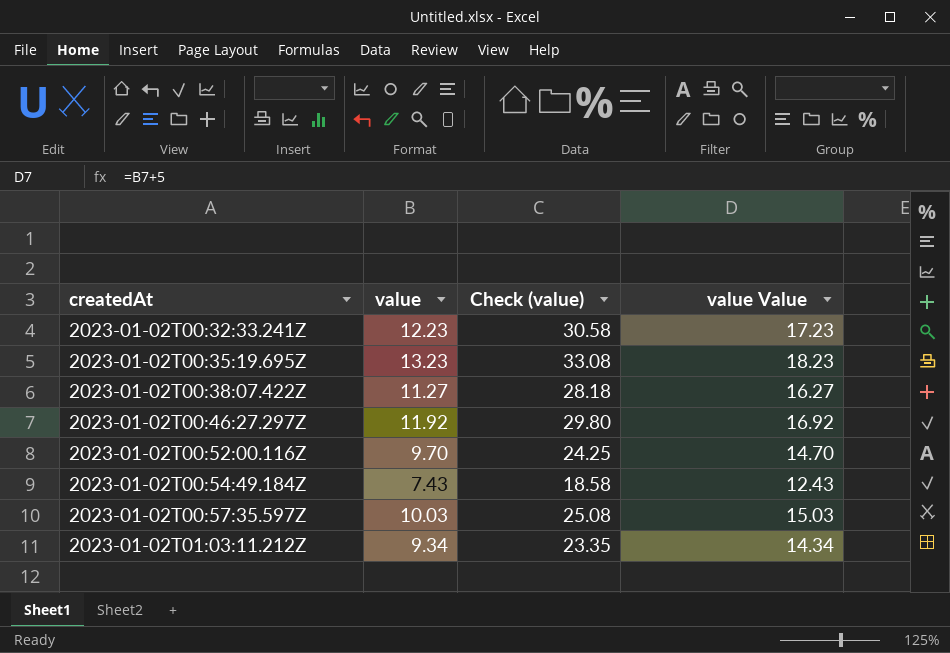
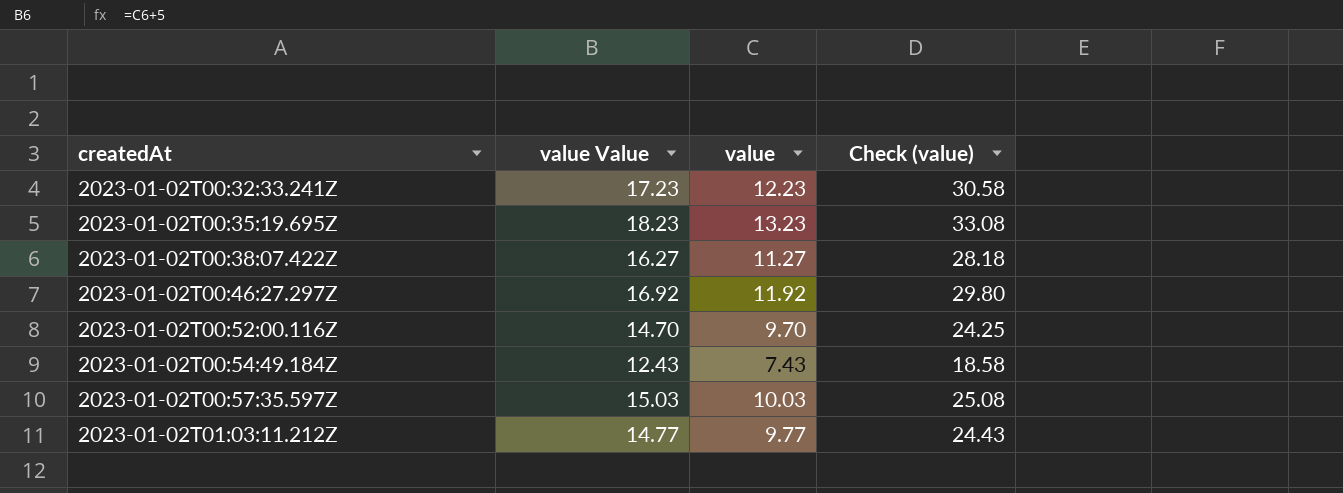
column value Value | position: 4 -> 2
2023-01-02T01:03:11.212Z | value Value: 14.34 -> 14.77
2023-01-02T01:03:11.212Z | value: 9.34 -> 9.77
2023-01-02T01:03:11.212Z | Check (value): 23.35 -> 24.43

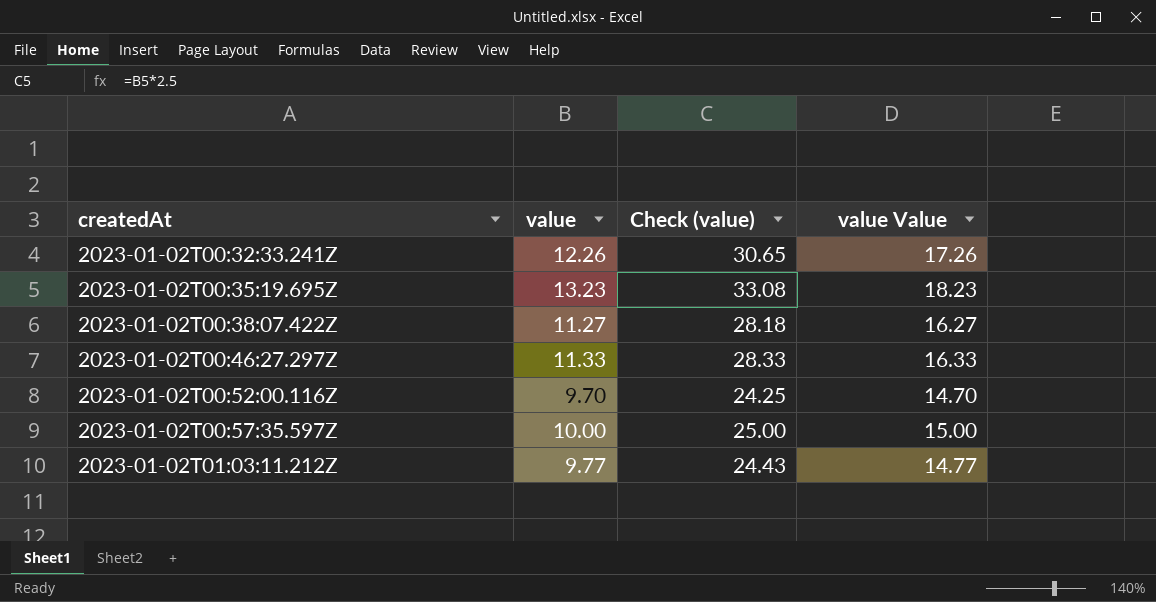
column value Value | position: 2 -> 4
row 2023-01-02T00:54:49.184Z: 12.43 | 7.43 | 18.58 -> none
2023-01-02T00:32:33.241Z | value: 12.23 -> 12.26
2023-01-02T00:32:33.241Z | Check (value): 30.58 -> 30.65
2023-01-02T00:32:33.241Z | value Value: 17.23 -> 17.26
2023-01-02T00:46:27.297Z | value: 11.92 -> 11.33
2023-01-02T00:46:27.297Z | Check (value): 29.80 -> 28.33
2023-01-02T00:46:27.297Z | value Value: 16.92 -> 16.33
2023-01-02T00:57:35.597Z | value: 10.03 -> 10.00
2023-01-02T00:57:35.597Z | Check (value): 25.08 -> 25.00
2023-01-02T00:57:35.597Z | value Value: 15.03 -> 15.00

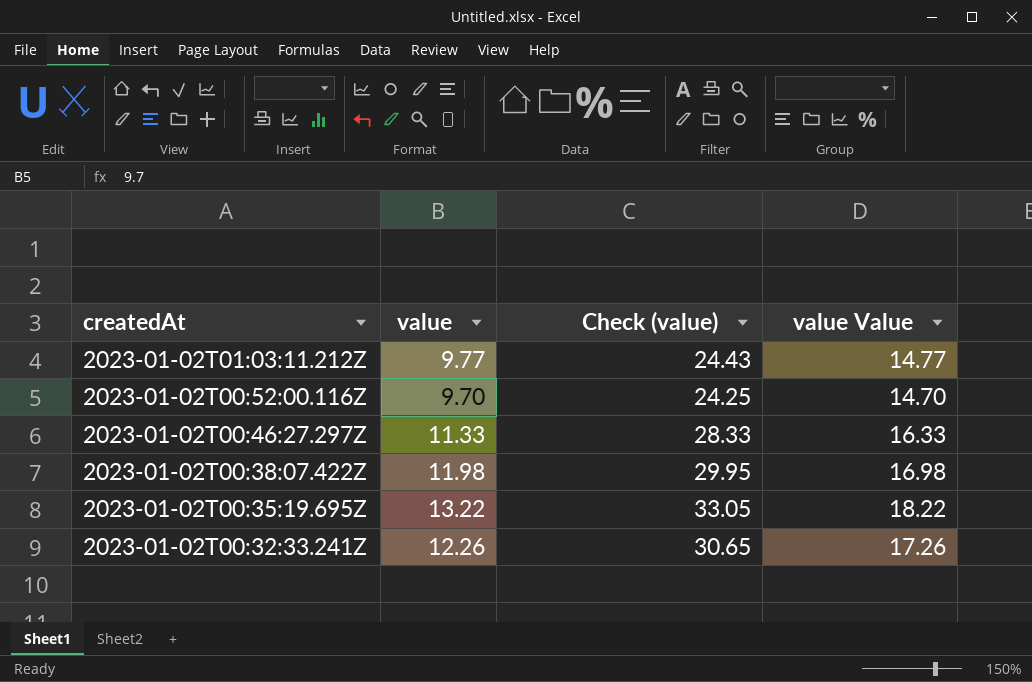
row order: createdAt ascending -> createdAt descending
row 2023-01-02T00:57:35.597Z: 10.00 | 25.00 | 15.00 -> none
2023-01-02T00:38:07.422Z | value: 11.27 -> 11.98
2023-01-02T00:38:07.422Z | Check (value): 28.18 -> 29.95
2023-01-02T00:38:07.422Z | value Value: 16.27 -> 16.98
2023-01-02T00:35:19.695Z | value: 13.23 -> 13.22
2023-01-02T00:35:19.695Z | Check (value): 33.08 -> 33.05
2023-01-02T00:35:19.695Z | value Value: 18.23 -> 18.22

